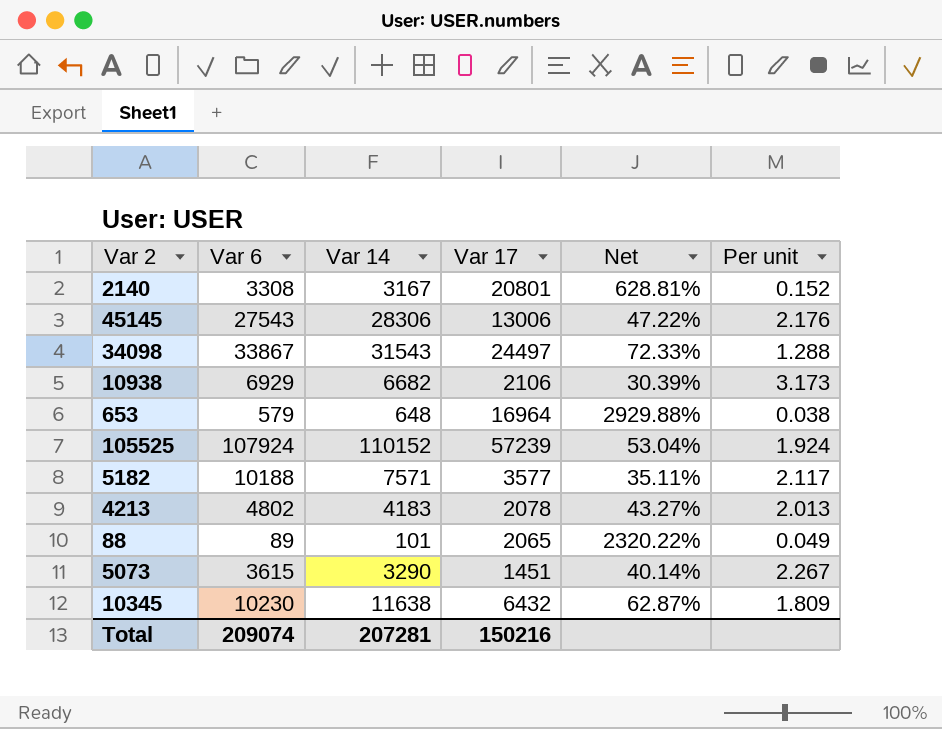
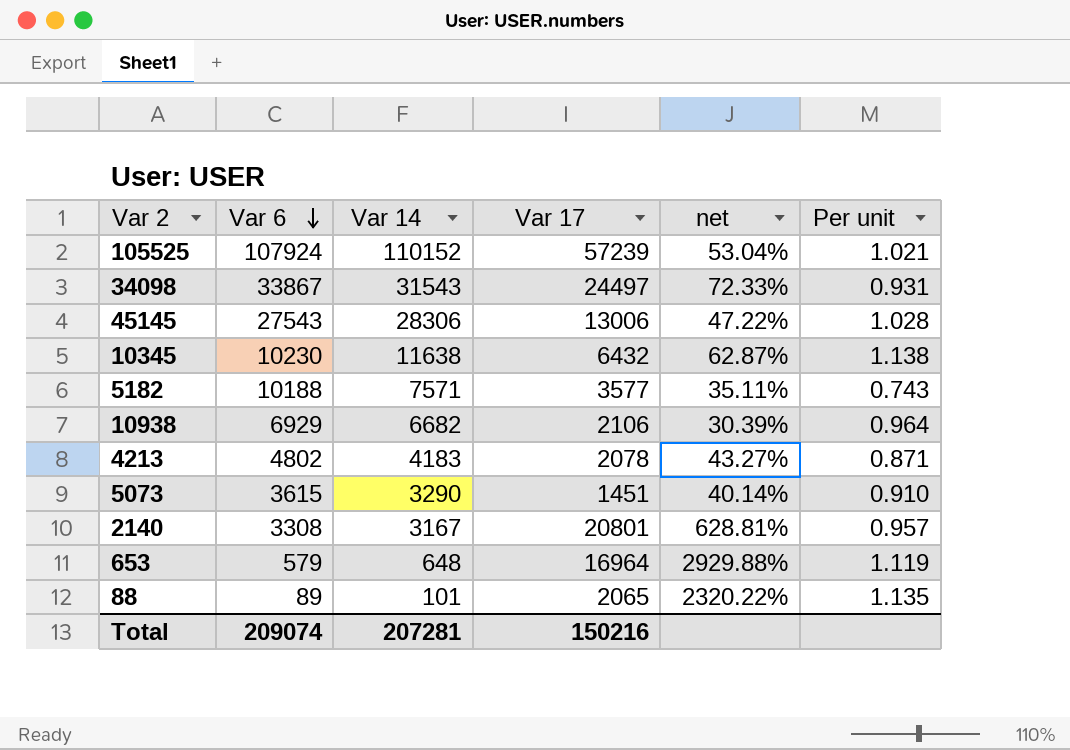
row order: none -> Var 6 descending
column name: Net -> net
column Per unit | formula: [Var 14] / [Var 17] -> [Var 14] / [Var 6]

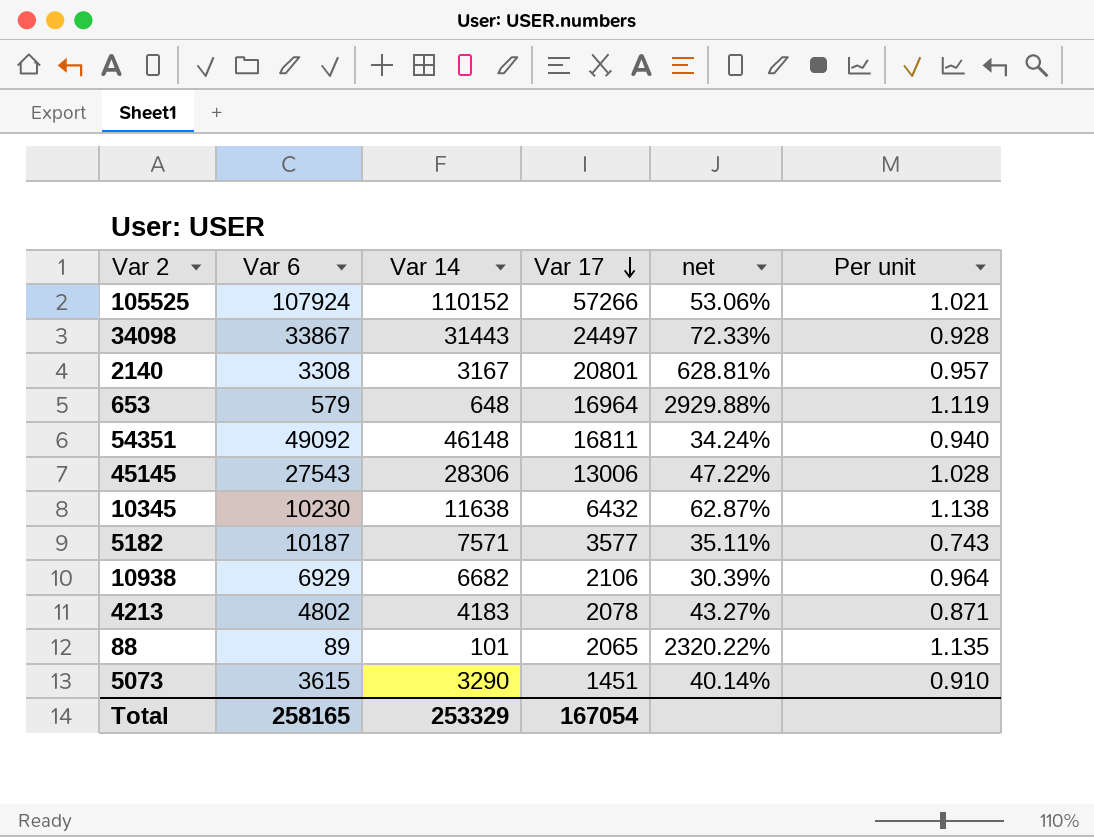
row order: Var 6 descending -> Var 17 descending
105525 | Var 17: 57239 -> 57266
105525 | net: 53.04% -> 53.06%
34098 | Var 14: 31543 -> 31443
34098 | Per unit: 0.931 -> 0.928
row 54351: none -> 49092 | 46148 | 16811 | 34.24% | 0.940
5182 | Var 6: 10188 -> 10187
Total | Var 6: 209074 -> 258165
Total | Var 14: 207281 -> 253329
Total | Var 17: 150216 -> 167054

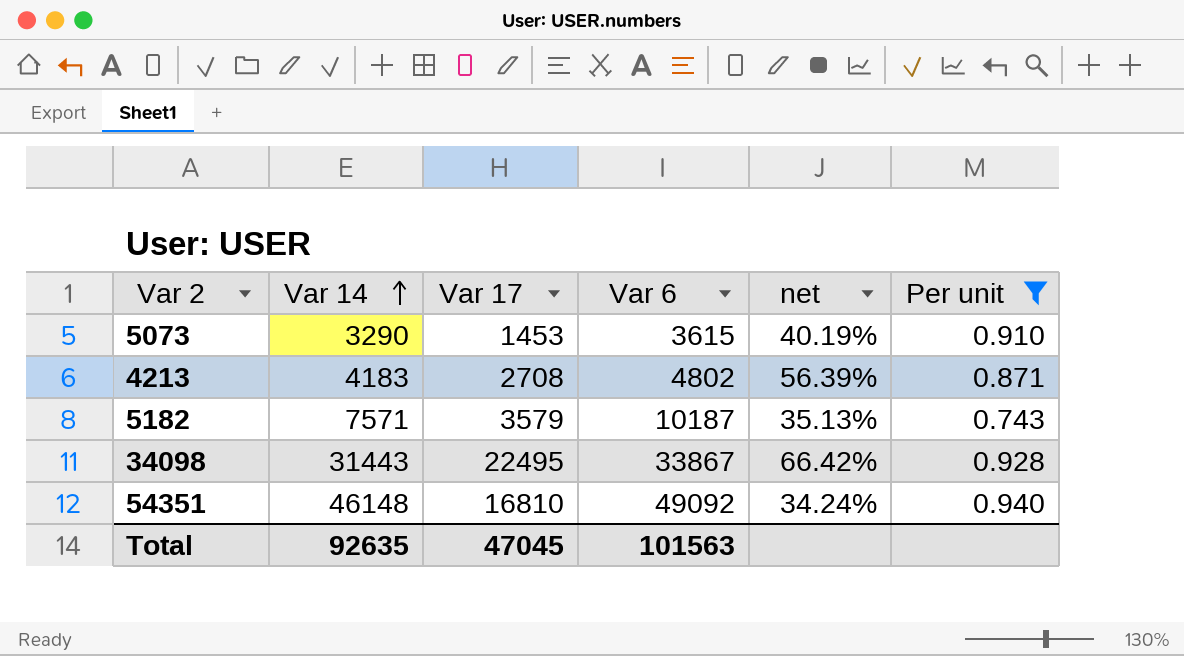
filter: none -> Per unit <= 0.940
row order: Var 17 descending -> Var 14 ascending
column Var 6 | position: 2 -> 4
5073 | Var 17: 1451 -> 1453
5073 | net: 40.14% -> 40.19%
4213 | Var 17: 2078 -> 2708
4213 | net: 43.27% -> 56.39%
5182 | Var 17: 3577 -> 3579
5182 | net: 35.11% -> 35.13%
34098 | Var 17: 24497 -> 22495
34098 | net: 72.33% -> 66.42%
54351 | Var 17: 16811 -> 16810
Total | Var 14: 253329 -> 92635
Total | Var 17: 167054 -> 47045
Total | Var 6: 258165 -> 101563

